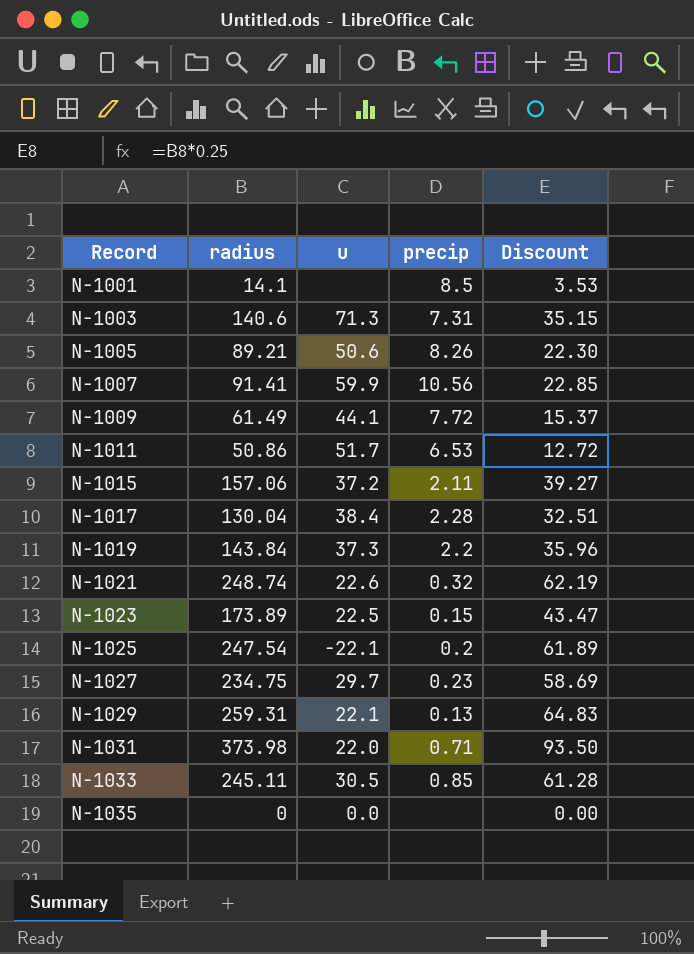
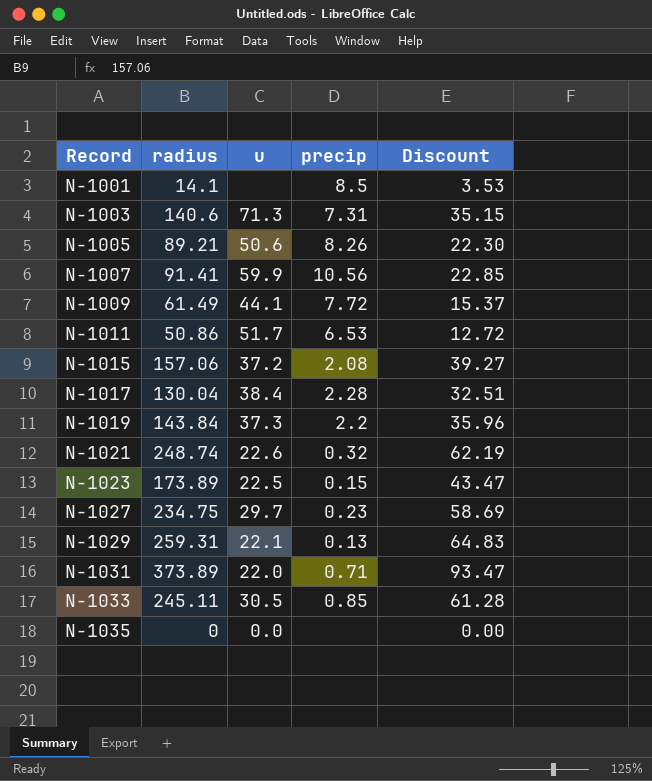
row N-1025: 247.54 | -22.1 | 0.2 | 61.89 -> none
N-1015 | precip: 2.11 -> 2.08
N-1031 | radius: 373.98 -> 373.89
N-1031 | Discount: 93.50 -> 93.47

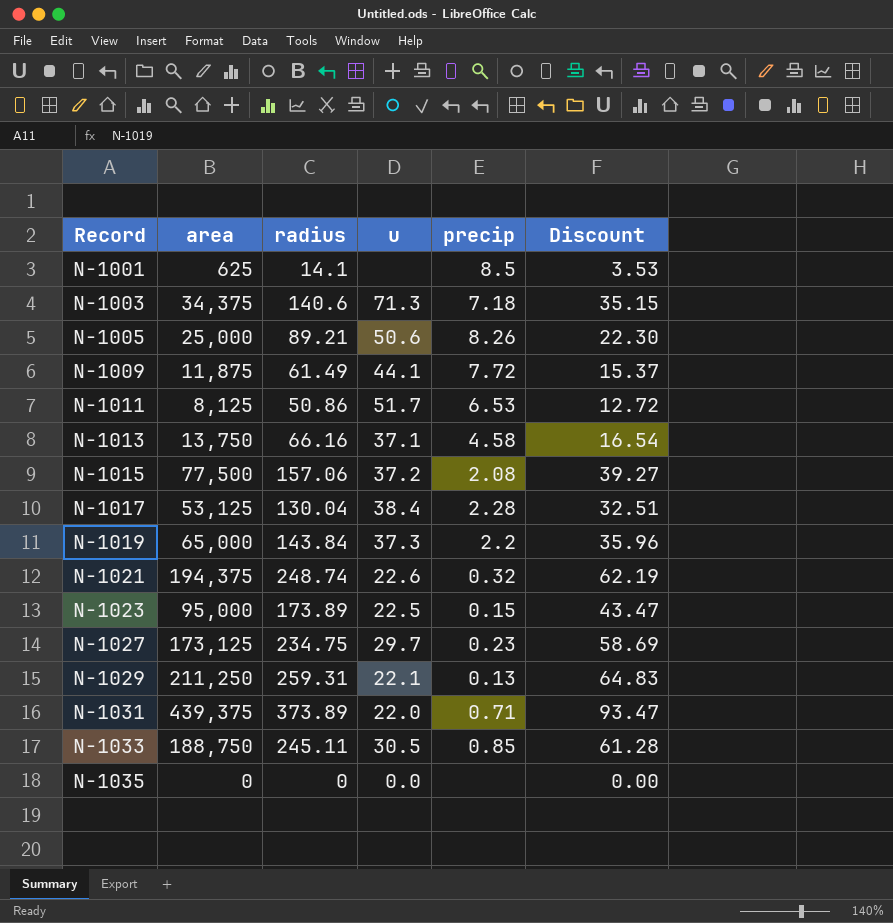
column area | position: none -> 2
row N-1007: 91.41 | 59.9 | 10.56 | 22.85 -> none
N-1003 | precip: 7.31 -> 7.18
row N-1013: none -> 13,750 | 66.16 | 37.1 | 4.58 | 16.54

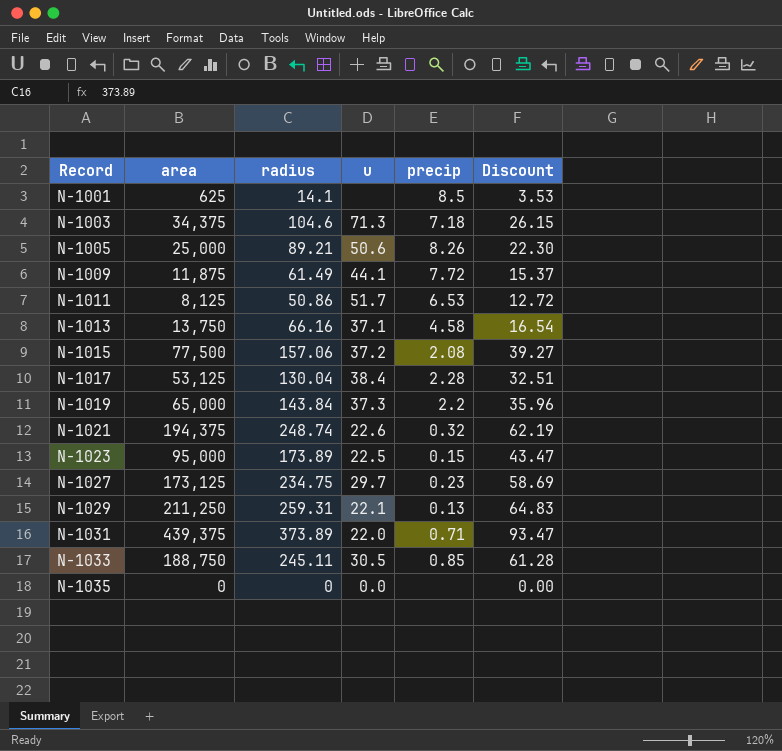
N-1003 | radius: 140.6 -> 104.6
N-1003 | Discount: 35.15 -> 26.15

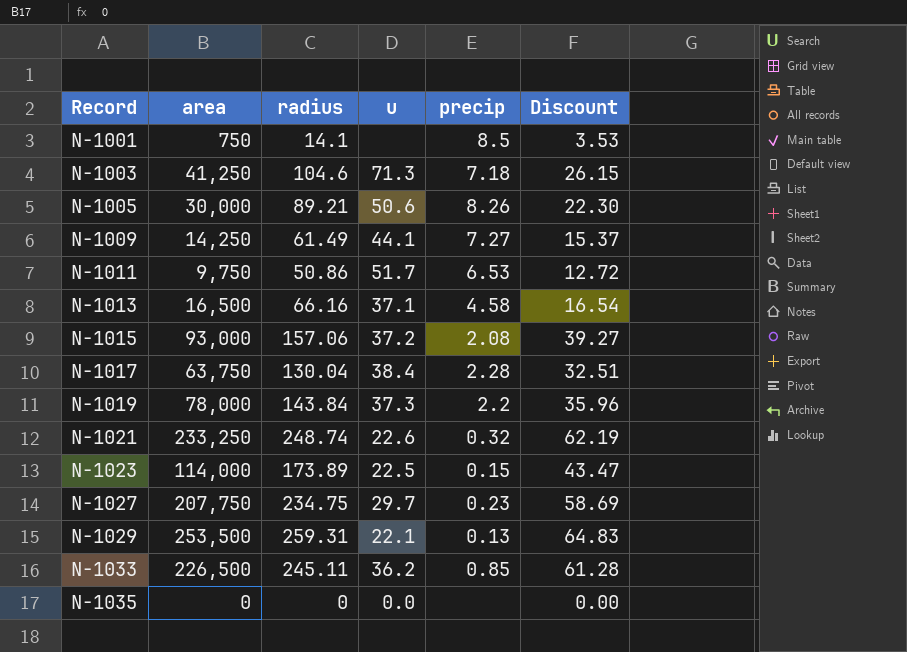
row N-1031: 439,375 | 373.89 | 22.0 | 0.71 | 93.47 -> none
N-1001 | area: 625 -> 750
N-1003 | area: 34,375 -> 41,250
N-1005 | area: 25,000 -> 30,000
N-1009 | area: 11,875 -> 14,250
N-1009 | precip: 7.72 -> 7.27
N-1011 | area: 8,125 -> 9,750
N-1013 | area: 13,750 -> 16,500
N-1015 | area: 77,500 -> 93,000
N-1017 | area: 53,125 -> 63,750
N-1019 | area: 65,000 -> 78,000
N-1021 | area: 194,375 -> 233,250
N-1023 | area: 95,000 -> 114,000
N-1027 | area: 173,125 -> 207,750
N-1029 | area: 211,250 -> 253,500
N-1033 | area: 188,750 -> 226,500
N-1033 | u: 30.5 -> 36.2

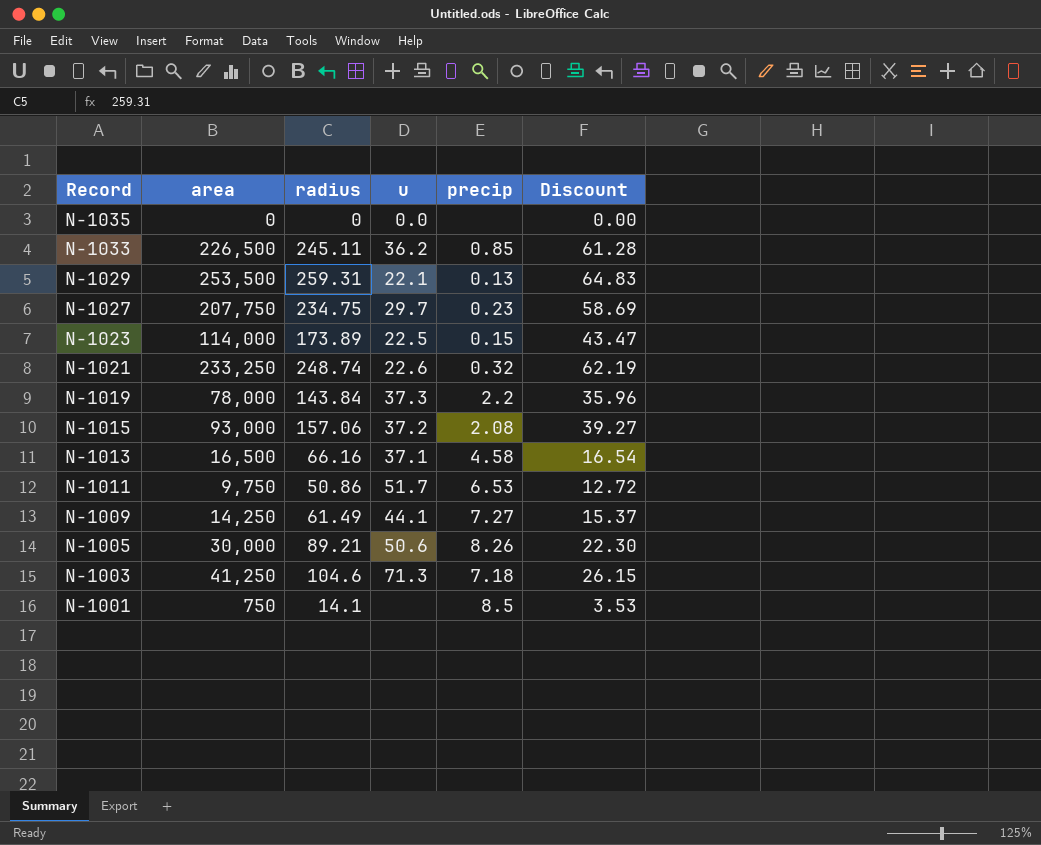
row order: Record ascending -> Record descending
row N-1017: 63,750 | 130.04 | 38.4 | 2.28 | 32.51 -> none

